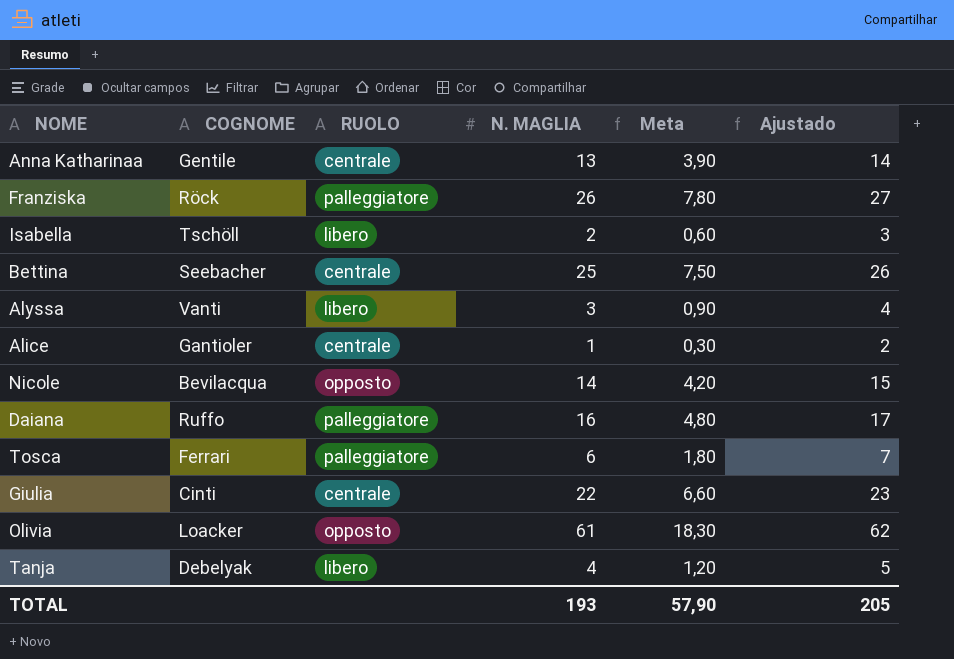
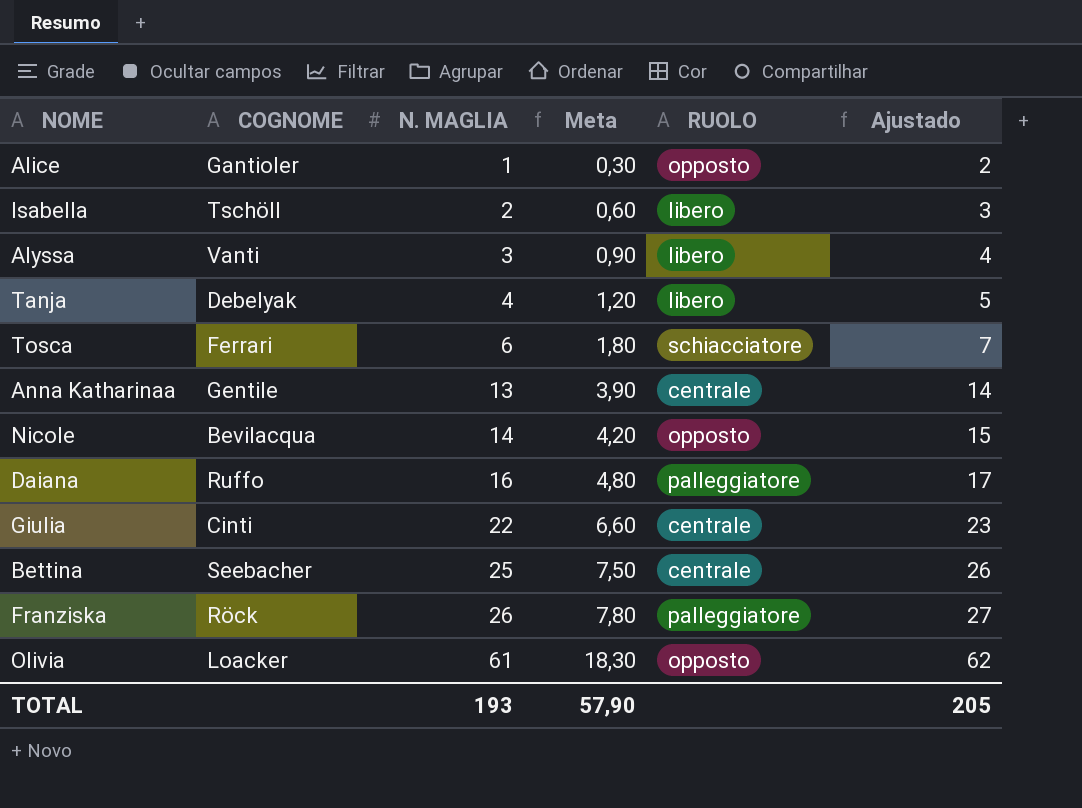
row order: none -> N. MAGLIA ascending
column RUOLO | position: 3 -> 5
Alice | RUOLO: centrale -> opposto
Tosca | RUOLO: palleggiatore -> schiacciatore

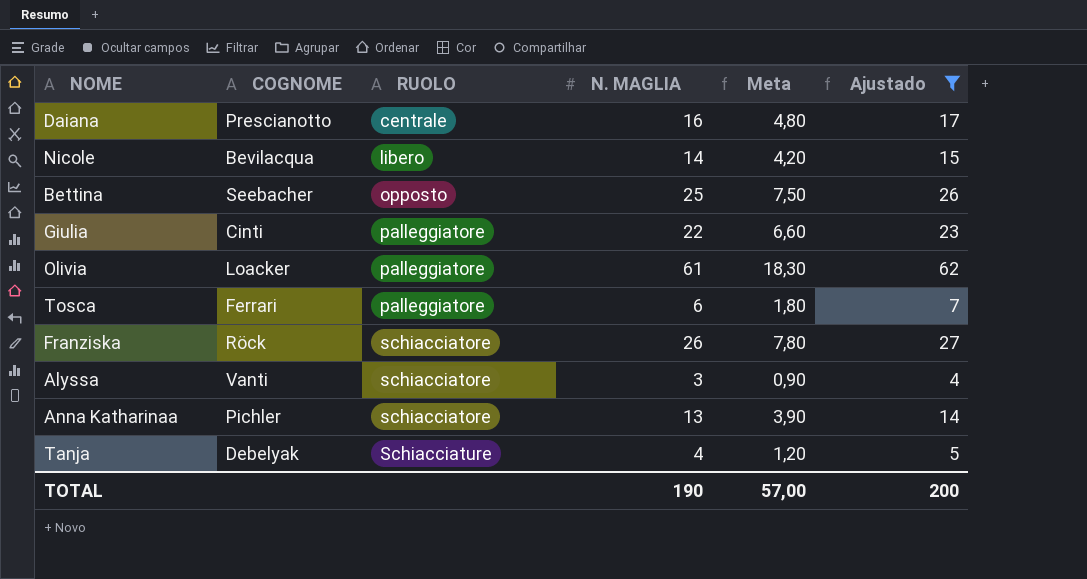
filter: none -> Ajustado >= 4
row order: N. MAGLIA ascending -> RUOLO ascending
column RUOLO | position: 5 -> 3
Daiana | COGNOME: Ruffo -> Prescianotto
Daiana | RUOLO: palleggiatore -> centrale
Nicole | RUOLO: opposto -> libero
Bettina | RUOLO: centrale -> opposto
Giulia | RUOLO: centrale -> palleggiatore
Olivia | RUOLO: opposto -> palleggiatore
Tosca | RUOLO: schiacciatore -> palleggiatore
Franziska | RUOLO: palleggiatore -> schiacciatore
Alyssa | RUOLO: libero -> schiacciatore
Anna Katharinaa | COGNOME: Gentile -> Pichler
Anna Katharinaa | RUOLO: centrale -> schiacciatore
Tanja | RUOLO: libero -> Schiacciature
TOTAL | N. MAGLIA: 193 -> 190
TOTAL | Meta: 57,90 -> 57,00
TOTAL | Ajustado: 205 -> 200

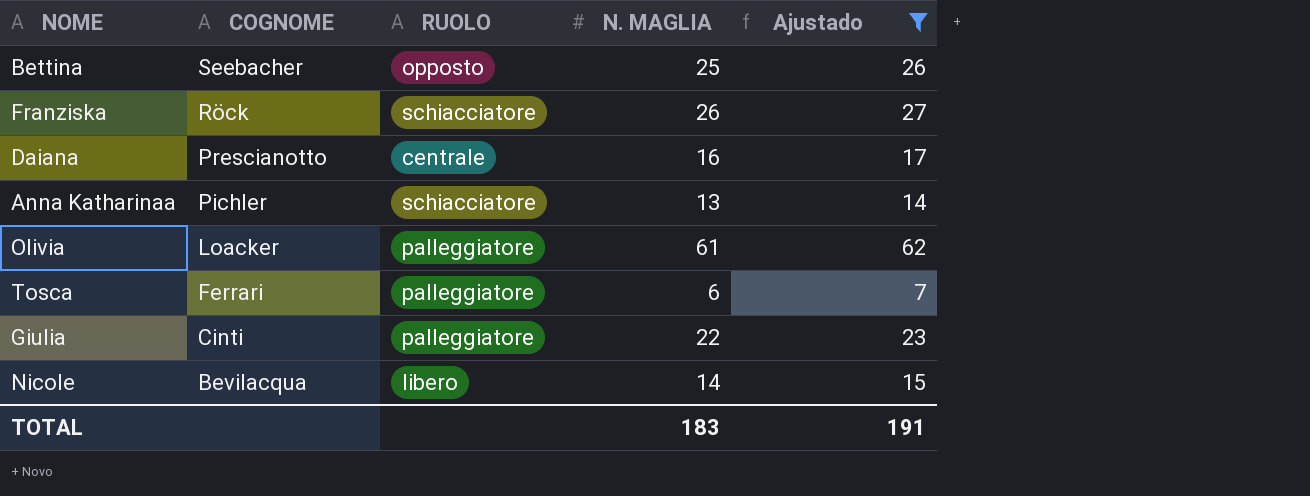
row order: RUOLO ascending -> COGNOME descending
column Meta | formula: [N. MAGLIA] * 0,3 -> none
row Alyssa: Vanti | schiacciatore | 3 | 0,90 | 4 -> none
row Tanja: Debelyak | Schiacciature | 4 | 1,20 | 5 -> none
TOTAL | N. MAGLIA: 190 -> 183
TOTAL | Ajustado: 200 -> 191

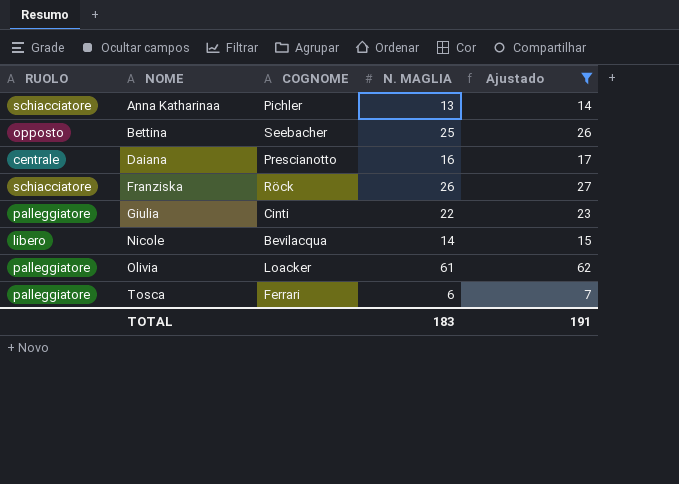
row order: COGNOME descending -> NOME ascending
column RUOLO | position: 3 -> 1

